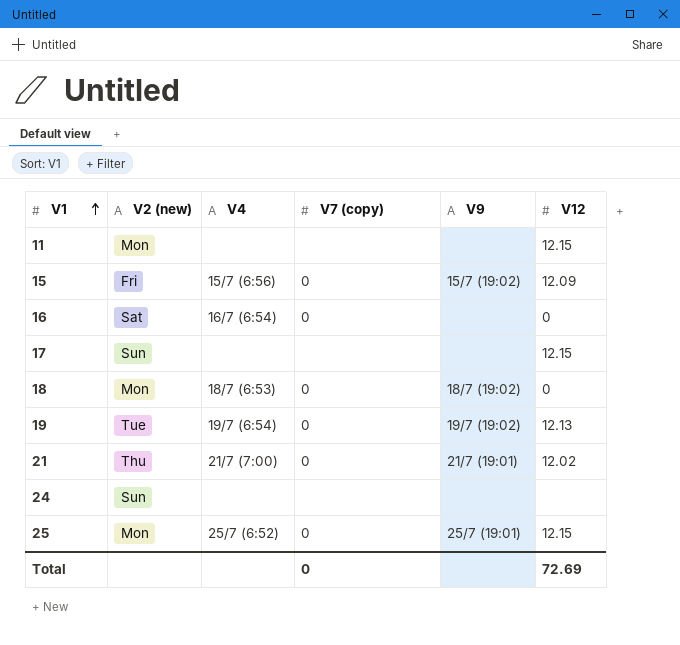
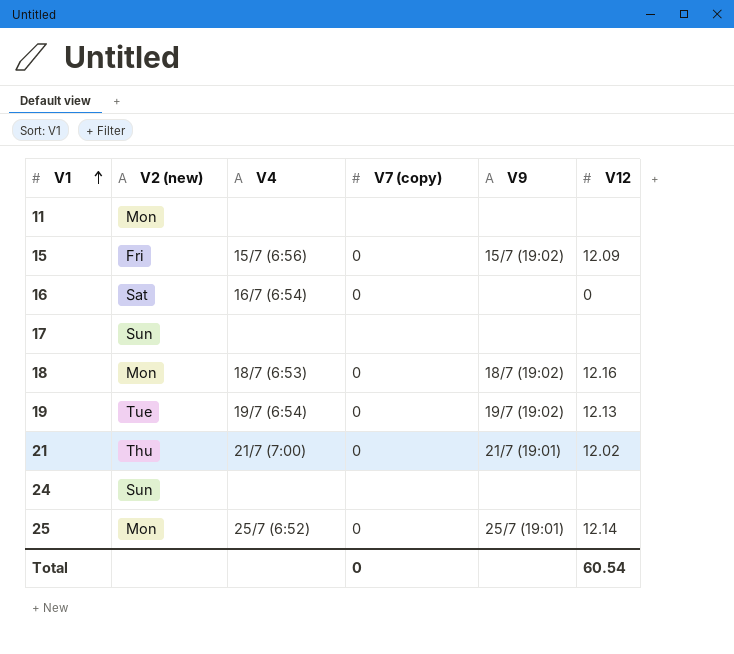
11 | V12: 12.15 -> none
17 | V12: 12.15 -> none
18 | V12: 0 -> 12.16
25 | V12: 12.15 -> 12.14
Total | V12: 72.69 -> 60.54

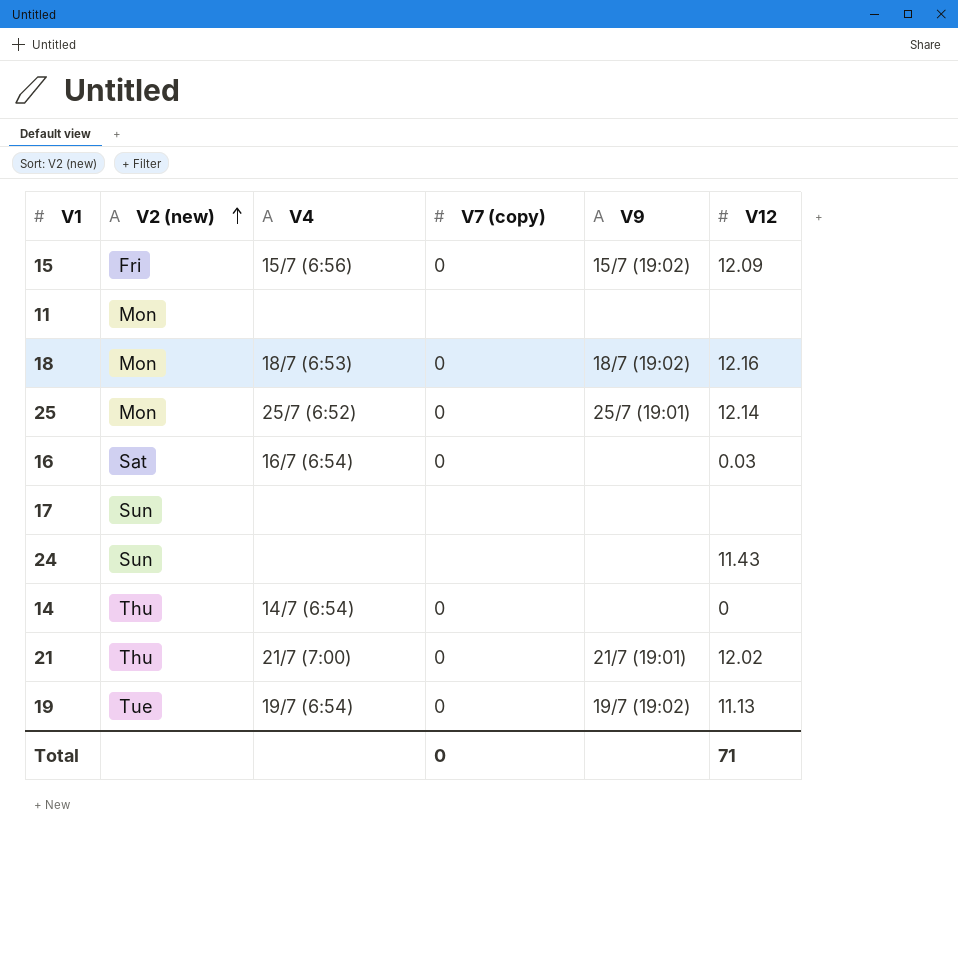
row order: V1 ascending -> V2 (new) ascending
16 | V12: 0 -> 0.03
24 | V12: none -> 11.43
row 14: none -> Thu | 14/7 (6:54) | 0 | none | 0
19 | V12: 12.13 -> 11.13
Total | V12: 60.54 -> 71

